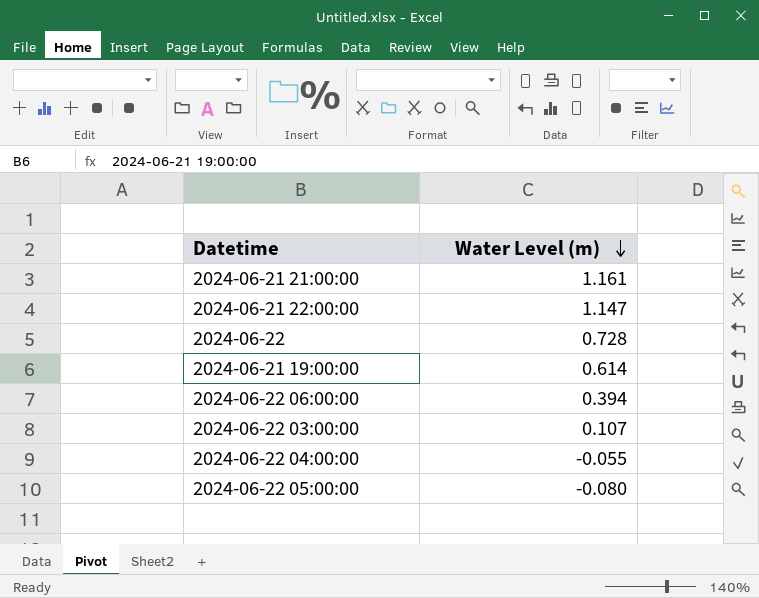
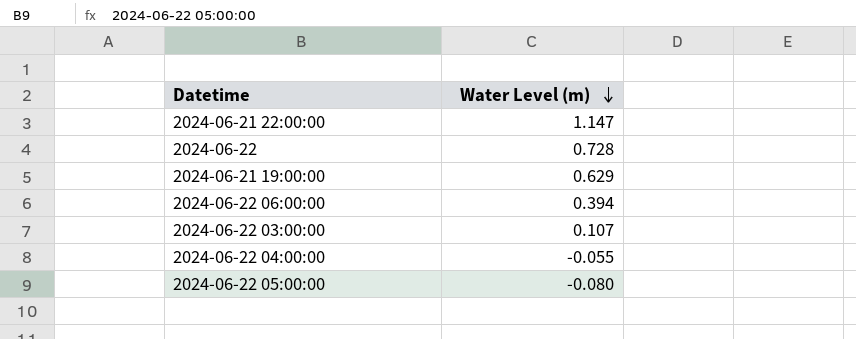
row 2024-06-21 21:00:00: 1.161 -> none
2024-06-21 19:00:00 | Water Level (m): 0.614 -> 0.629

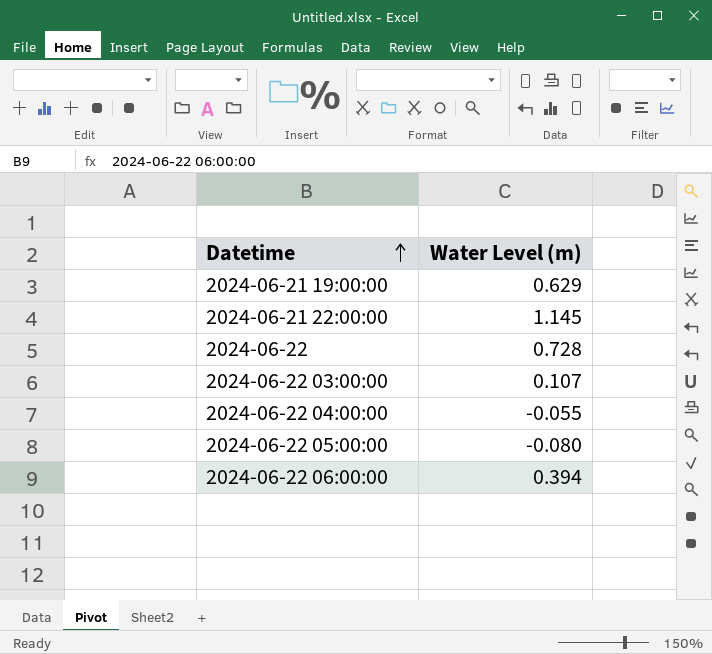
row order: Water Level (m) descending -> Datetime ascending
2024-06-21 22:00:00 | Water Level (m): 1.147 -> 1.145

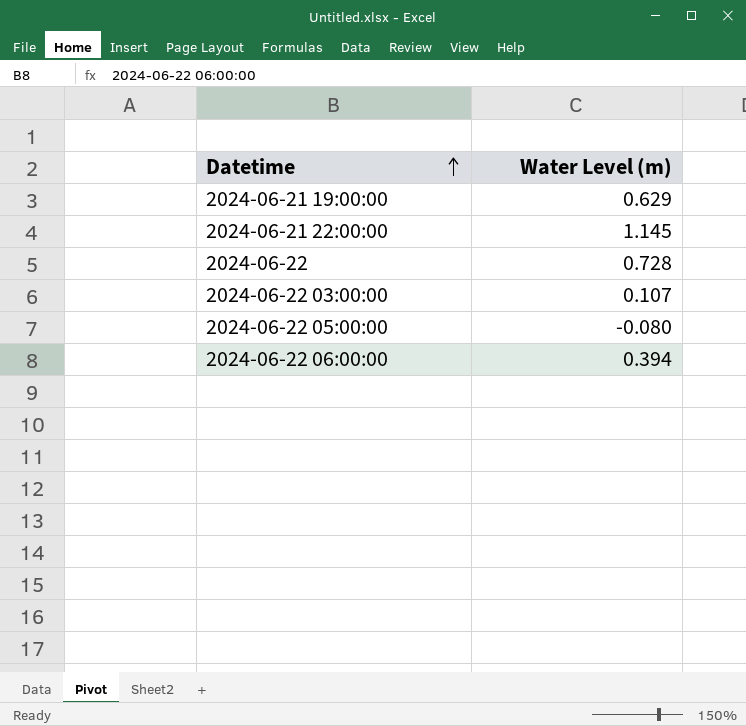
row 2024-06-22 04:00:00: -0.055 -> none

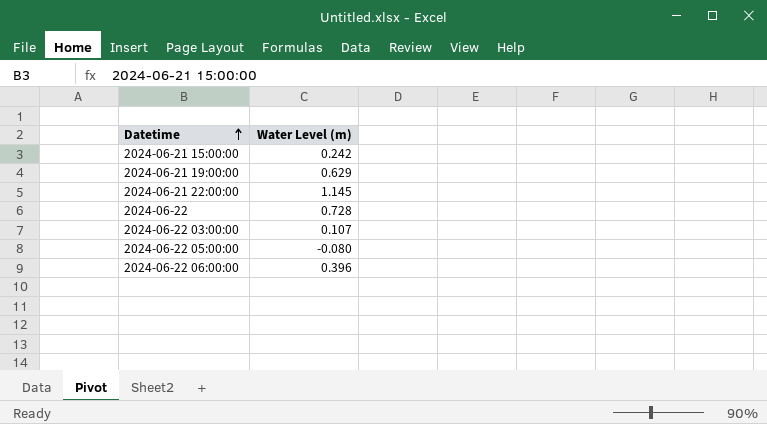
row 2024-06-21 15:00:00: none -> 0.242
2024-06-22 06:00:00 | Water Level (m): 0.394 -> 0.396

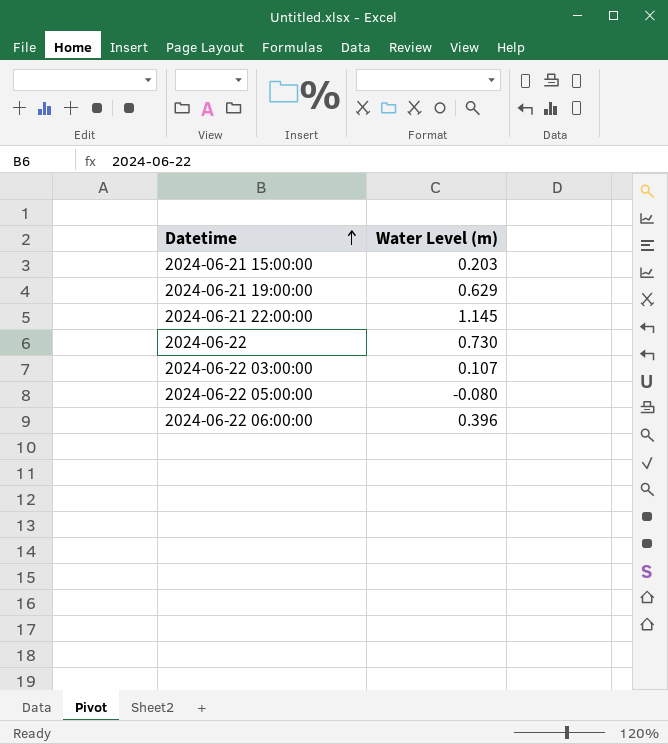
2024-06-21 15:00:00 | Water Level (m): 0.242 -> 0.203
2024-06-22 | Water Level (m): 0.728 -> 0.730

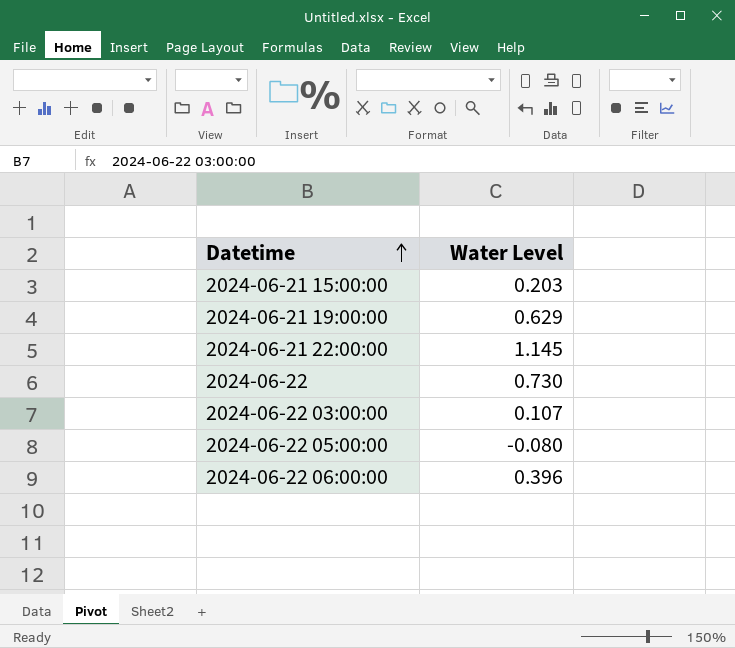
column name: Water Level (m) -> Water Level

